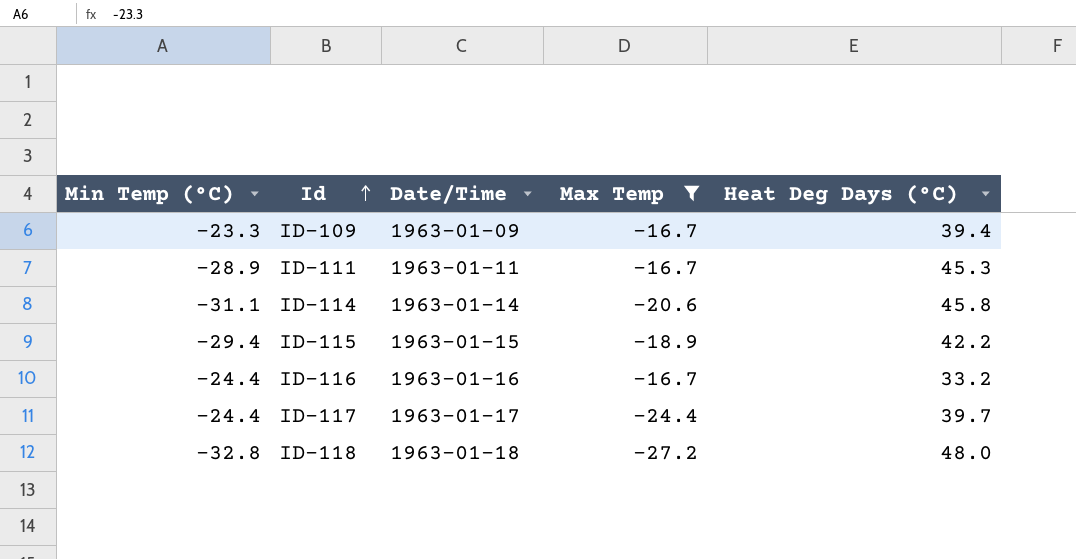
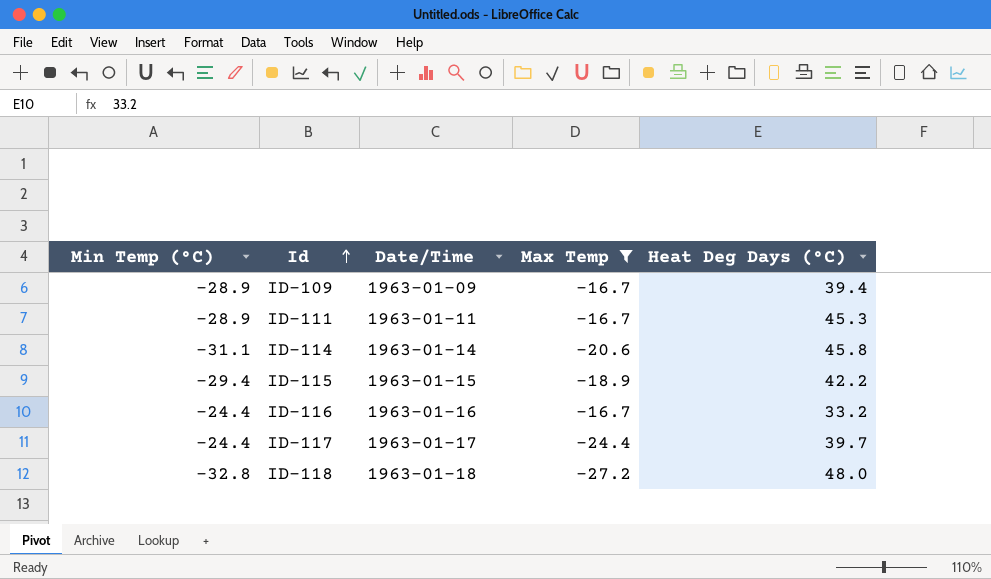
ID-109 | Min Temp (°C): -23.3 -> -28.9

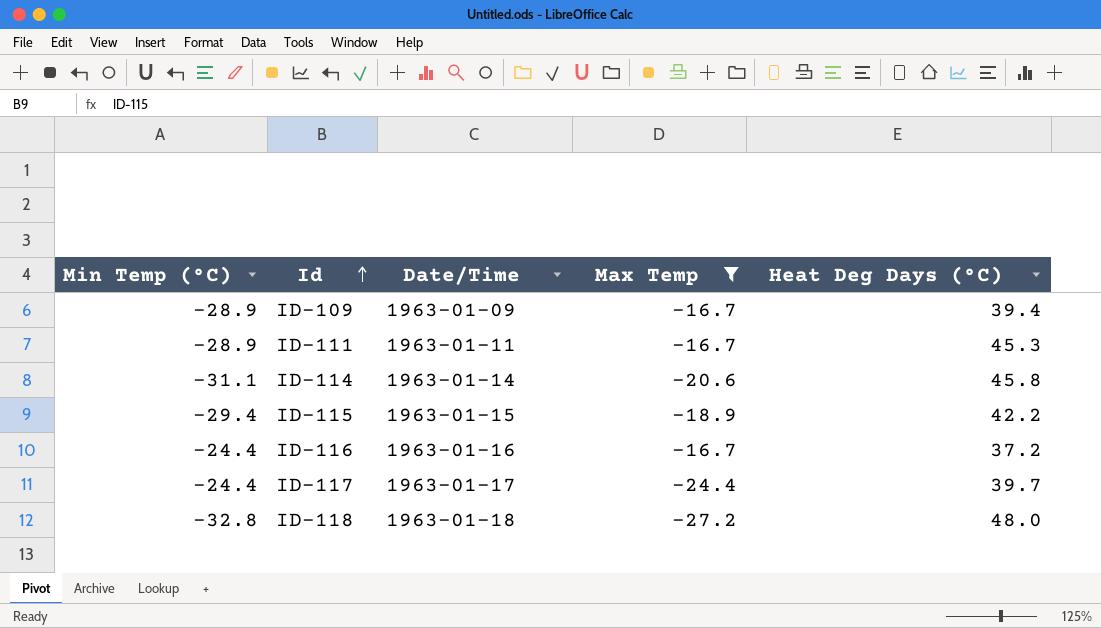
ID-116 | Heat Deg Days (°C): 33.2 -> 37.2

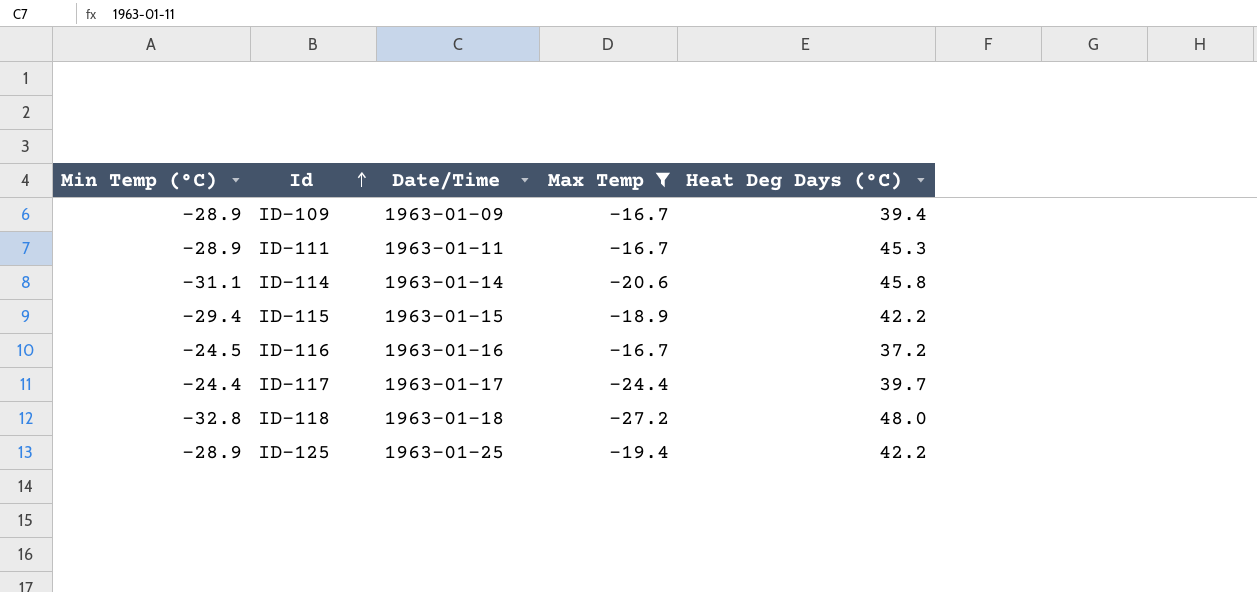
ID-116 | Min Temp (°C): -24.4 -> -24.5
row ID-125: none -> -28.9 | 1963-01-25 | -19.4 | 42.2

